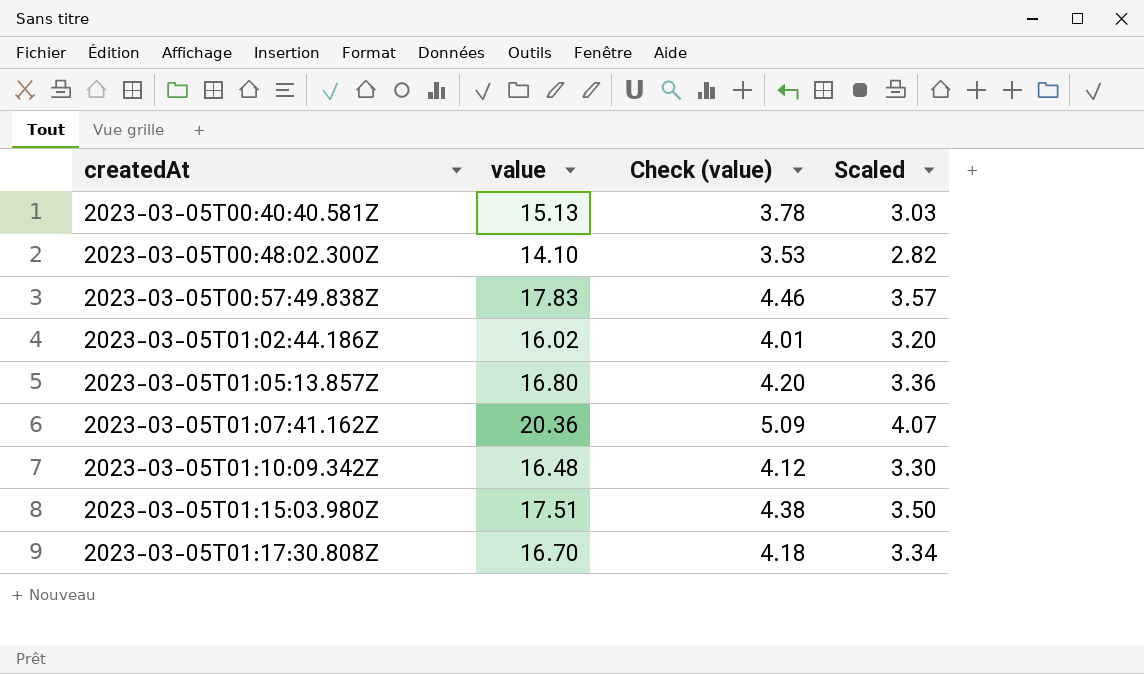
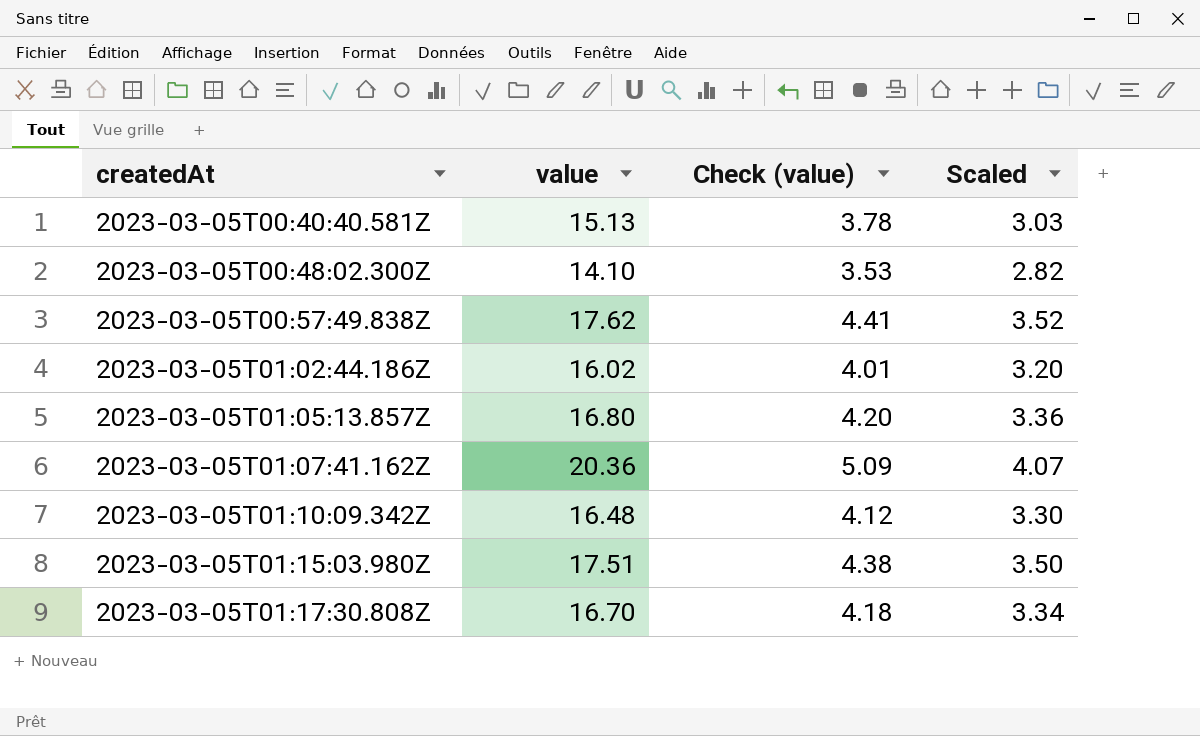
2023-03-05T00:57:49.838Z | value: 17.83 -> 17.62
2023-03-05T00:57:49.838Z | Check (value): 4.46 -> 4.41
2023-03-05T00:57:49.838Z | Scaled: 3.57 -> 3.52

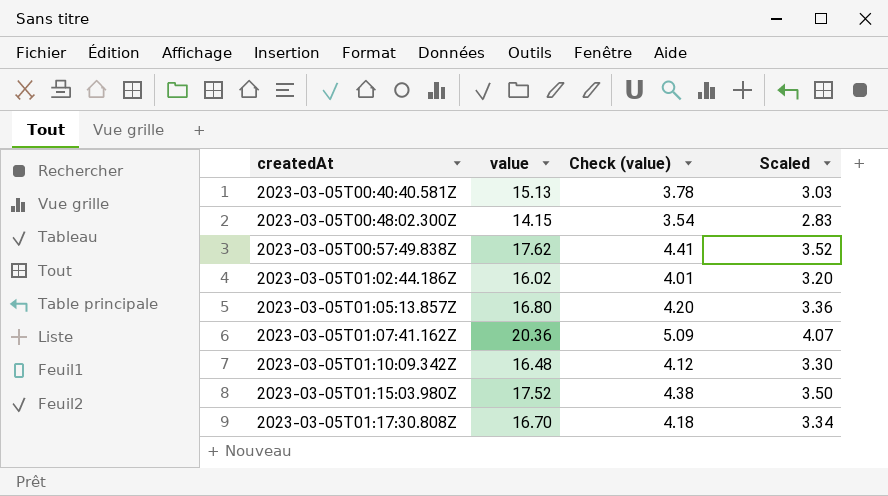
2023-03-05T00:48:02.300Z | value: 14.10 -> 14.15
2023-03-05T00:48:02.300Z | Check (value): 3.53 -> 3.54
2023-03-05T00:48:02.300Z | Scaled: 2.82 -> 2.83
2023-03-05T01:15:03.980Z | value: 17.51 -> 17.52

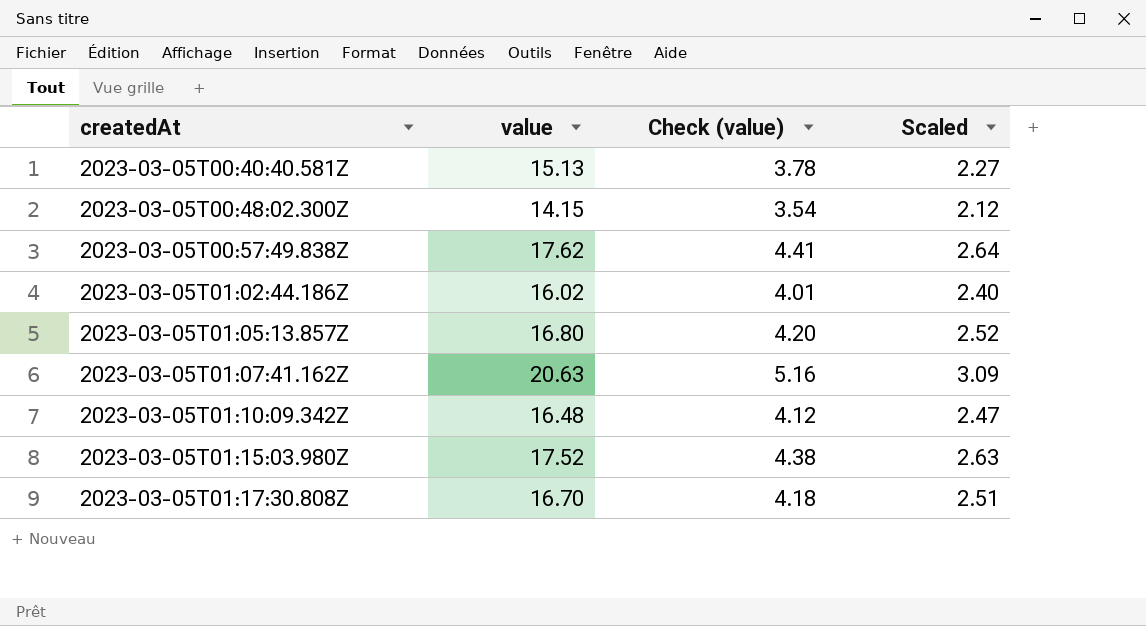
column Scaled | formula: [value] * 0.2 -> [value] * 0.15
2023-03-05T01:07:41.162Z | value: 20.36 -> 20.63
2023-03-05T01:07:41.162Z | Check (value): 5.09 -> 5.16

